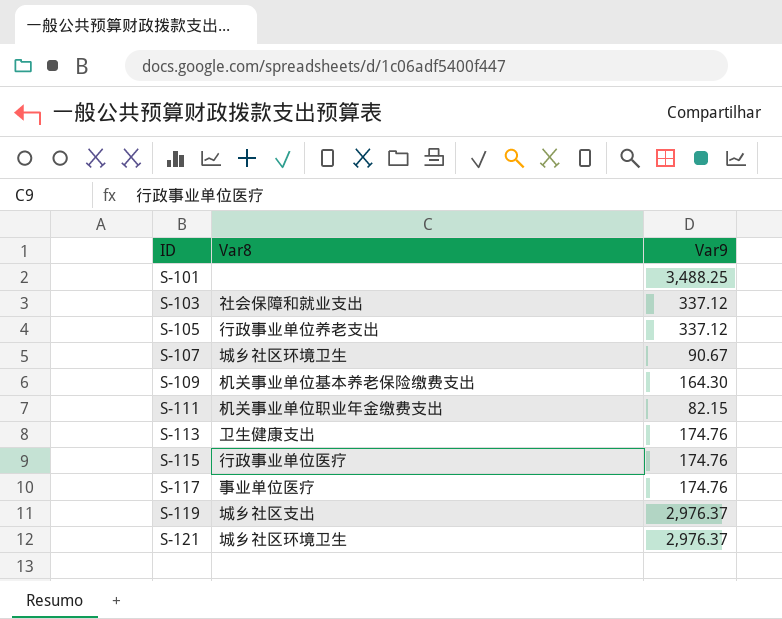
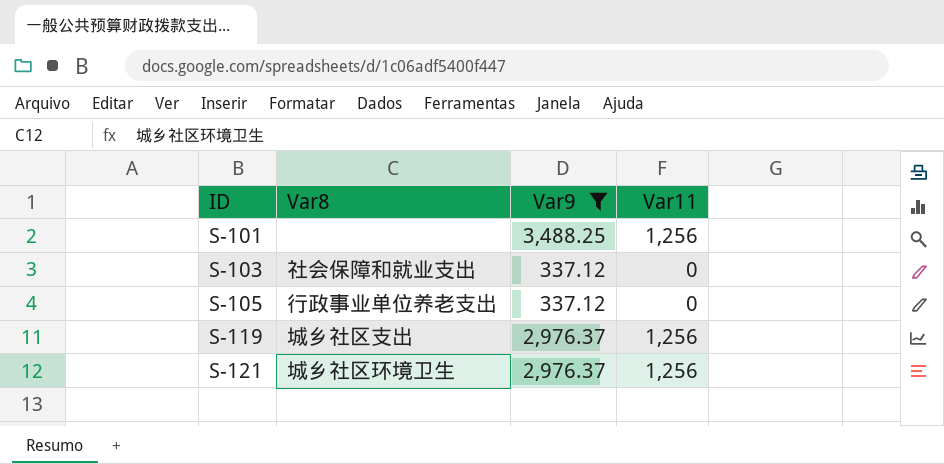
filter: none -> Var9 >= 337.12
column Var11 | position: none -> 4

